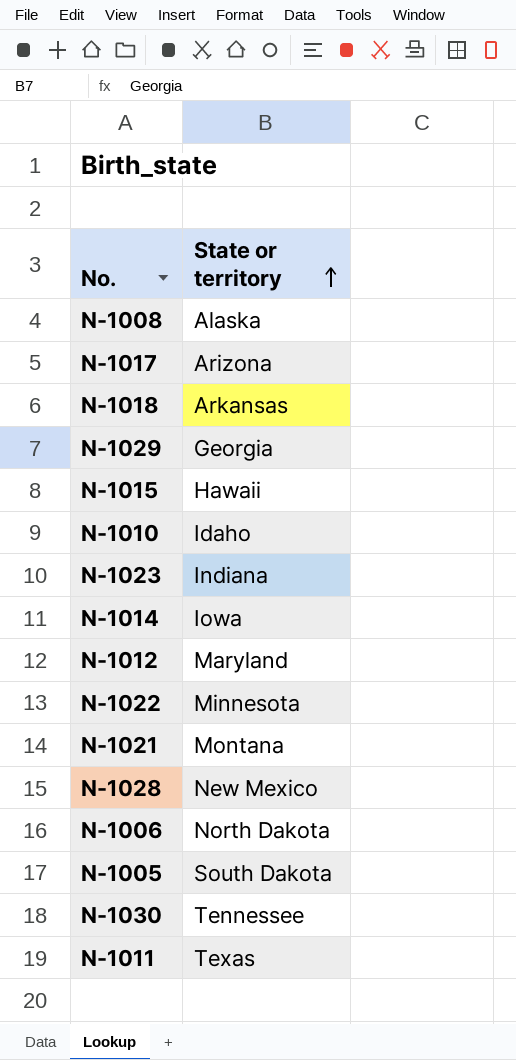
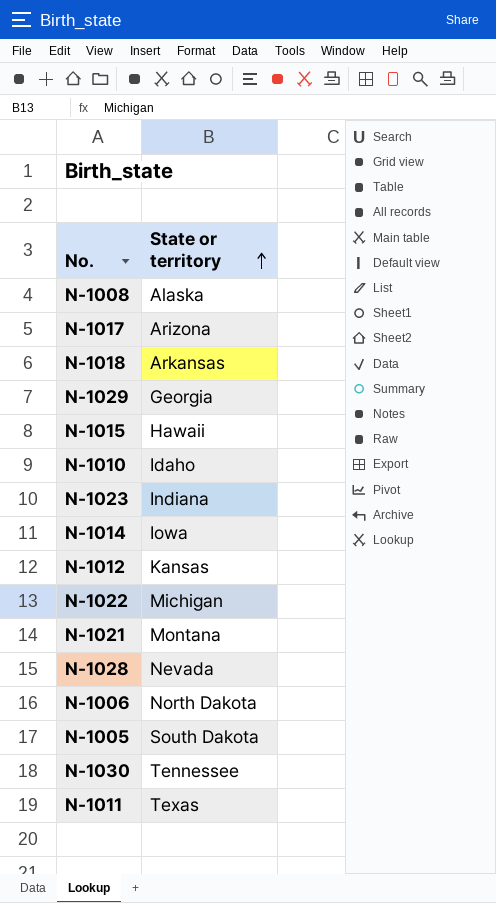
N-1012 | State or territory: Maryland -> Kansas
N-1022 | State or territory: Minnesota -> Michigan
N-1028 | State or territory: New Mexico -> Nevada

